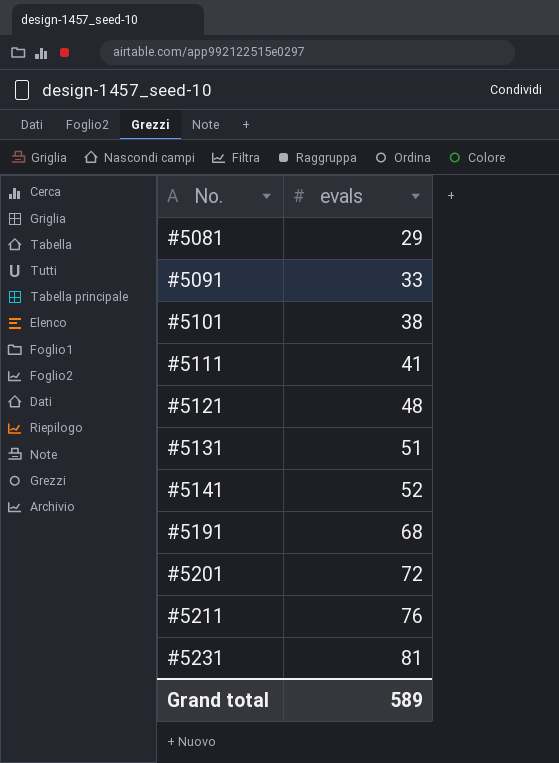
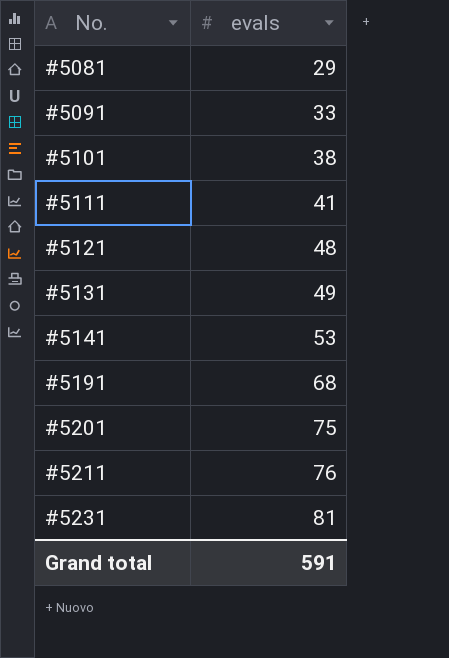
#5131 | evals: 51 -> 49
#5141 | evals: 52 -> 53
#5201 | evals: 72 -> 75
Grand total | evals: 589 -> 591

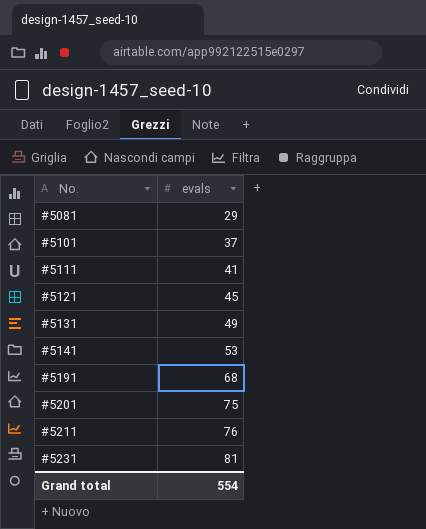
row #5091: 33 -> none
#5101 | evals: 38 -> 37
#5121 | evals: 48 -> 45
Grand total | evals: 591 -> 554

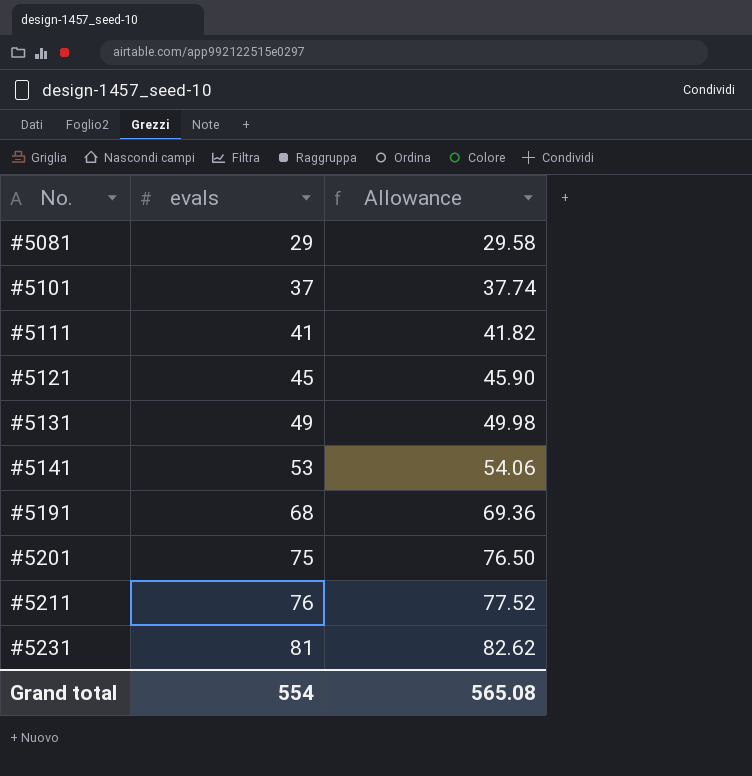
column Allowance | formula: none -> [evals] * 1.02

